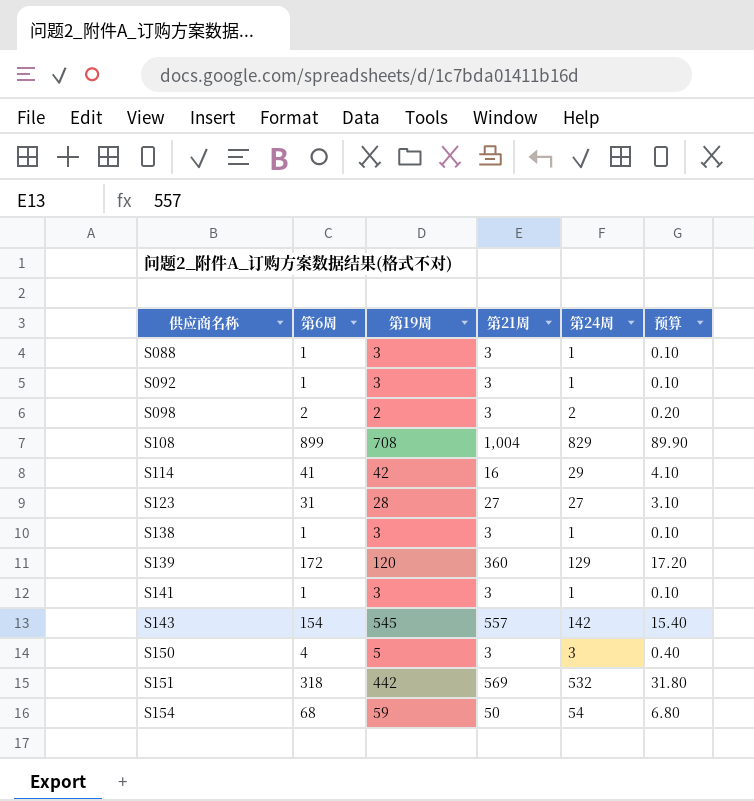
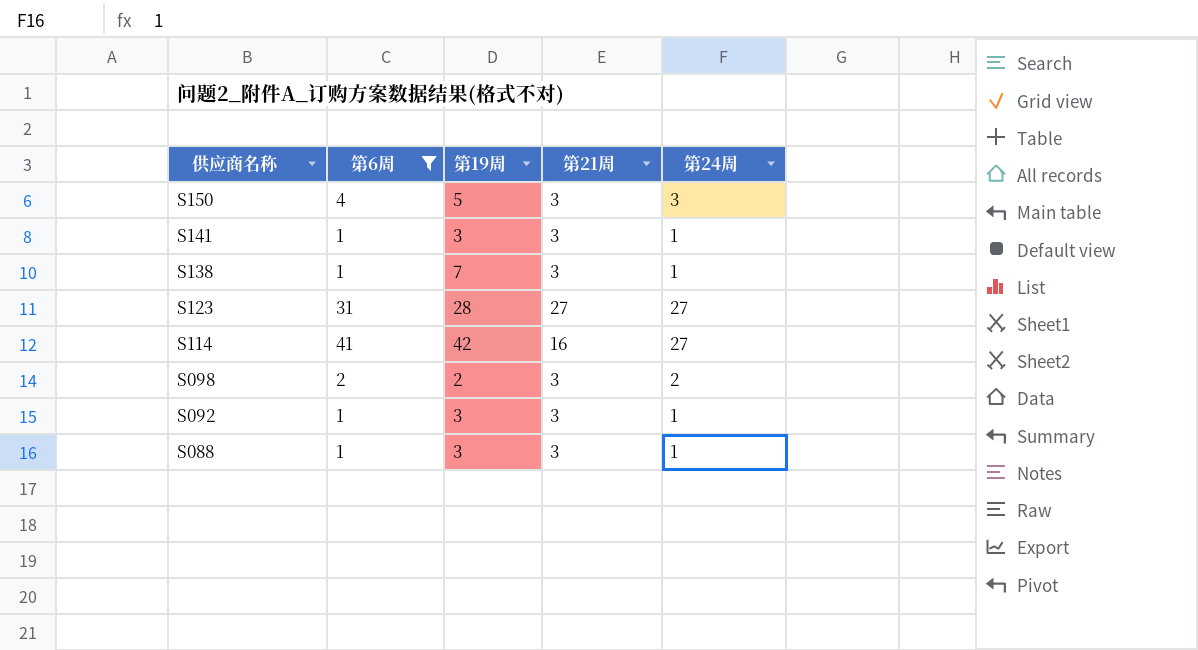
filter: none -> 第6周 <= 41
row order: 供应商名称 ascending -> 供应商名称 descending
column 预算 | formula: [第6周] * 0.1 -> none
S138 | 第19周: 3 -> 7
S114 | 第24周: 29 -> 27

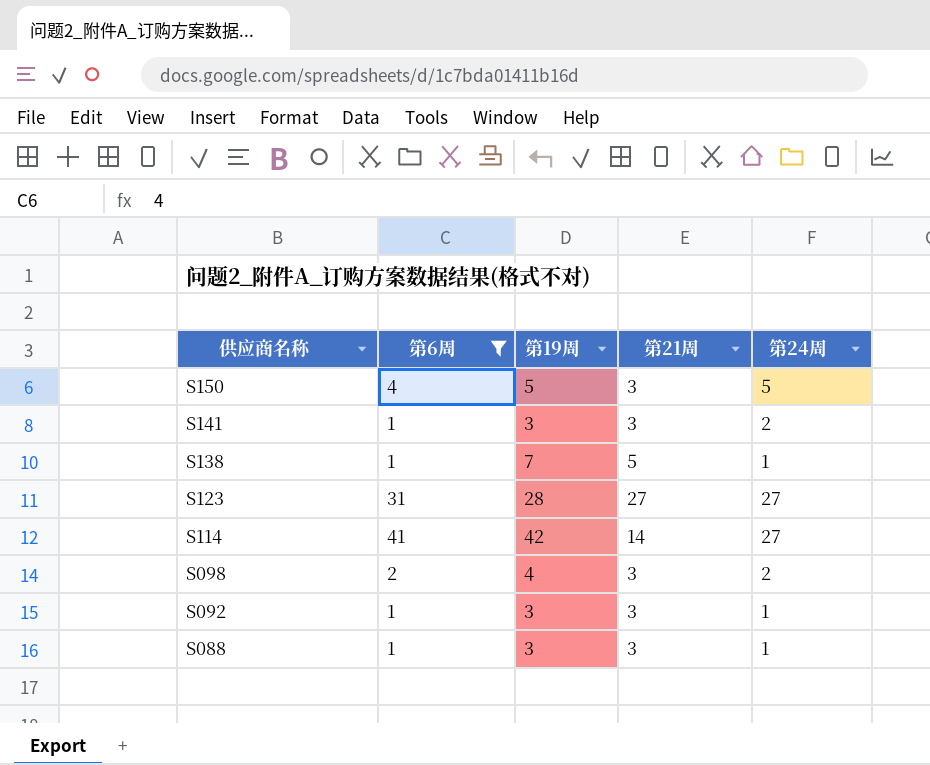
S150 | 第24周: 3 -> 5
S141 | 第24周: 1 -> 2
S138 | 第21周: 3 -> 5
S114 | 第21周: 16 -> 14
S098 | 第19周: 2 -> 4

